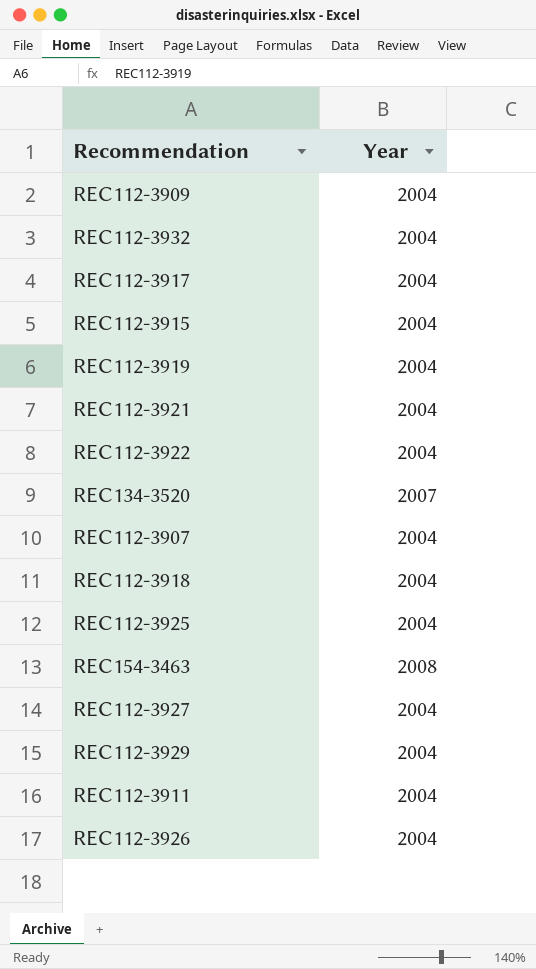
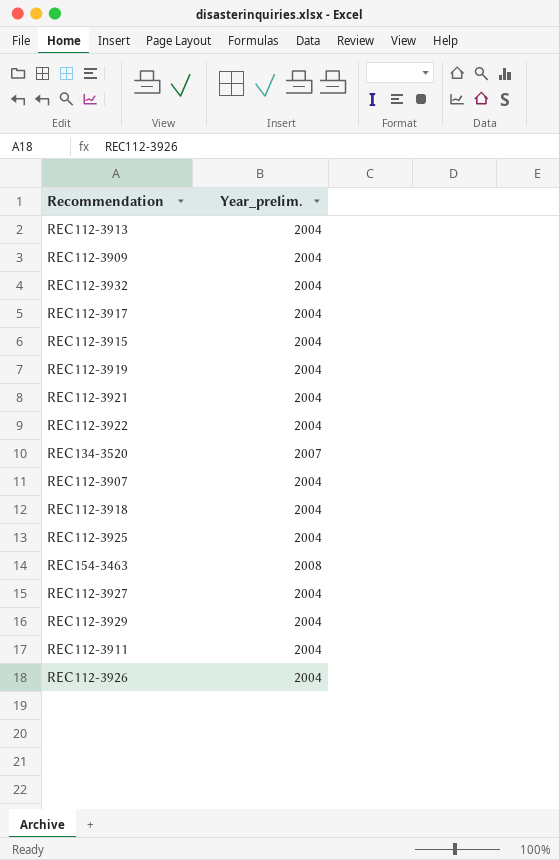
column name: Year -> Year_prelim.
row REC112-3913: none -> 2004

